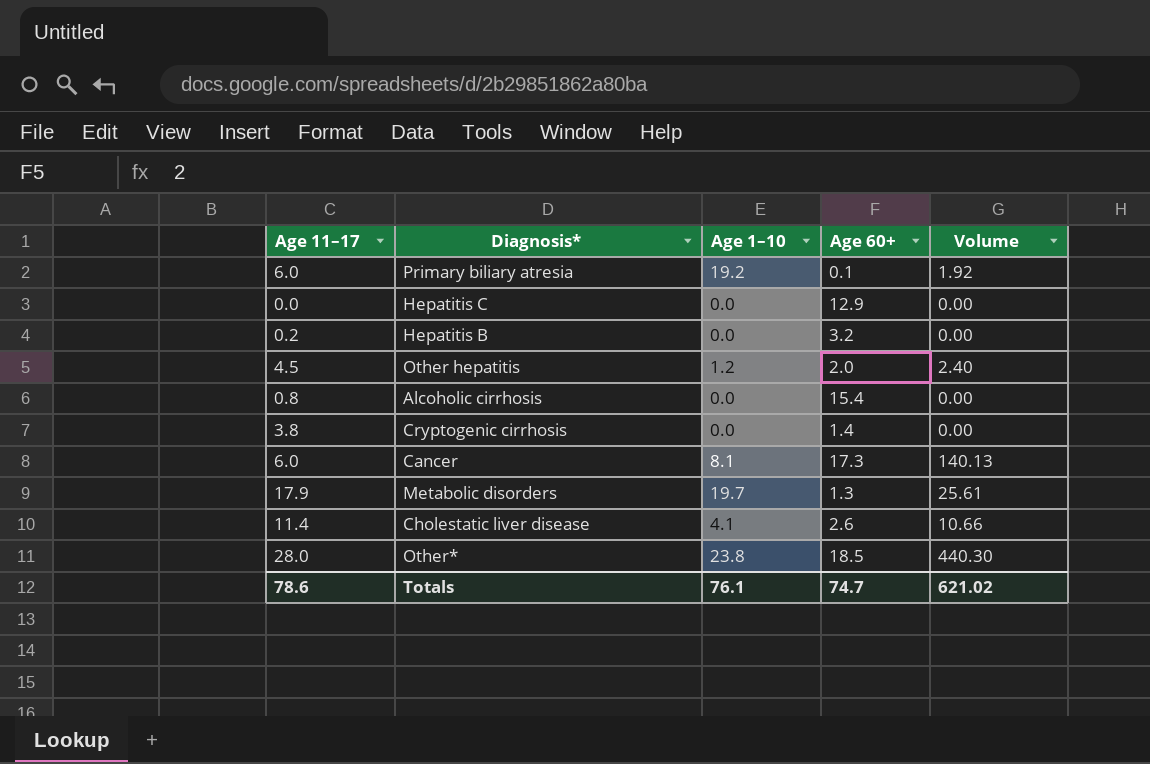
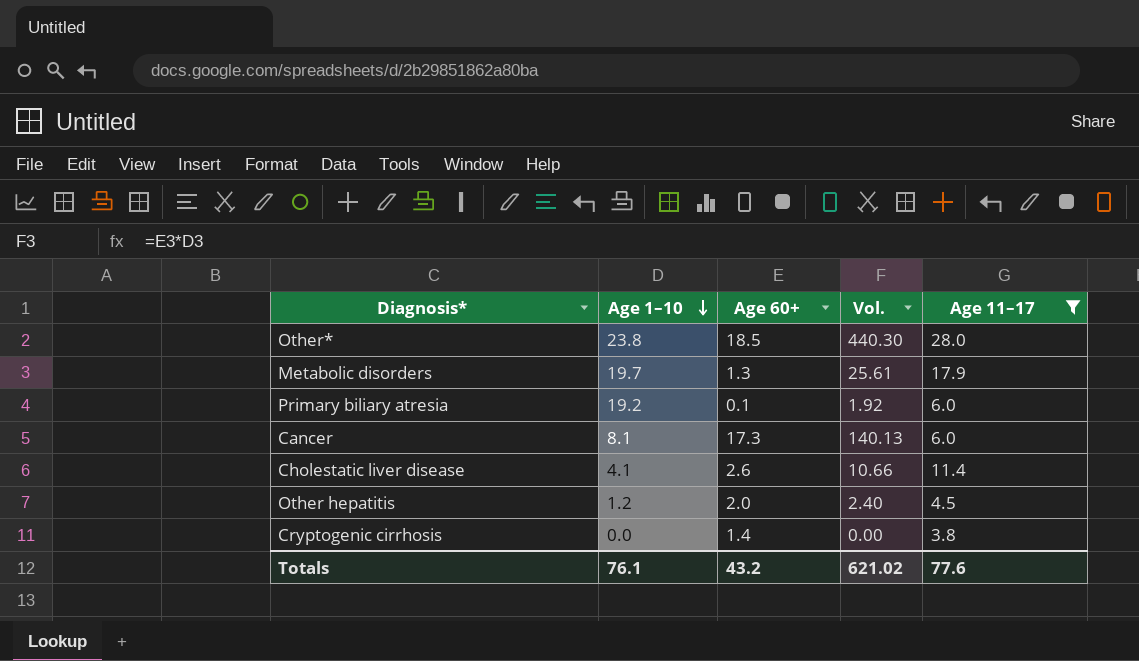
filter: none -> Age 11–17 >= 3.8
row order: none -> Age 1–10 descending
column name: Volume -> Vol.
column Age 11–17 | position: 1 -> 5
Totals | Age 60+: 74.7 -> 43.2
Totals | Age 11–17: 78.6 -> 77.6

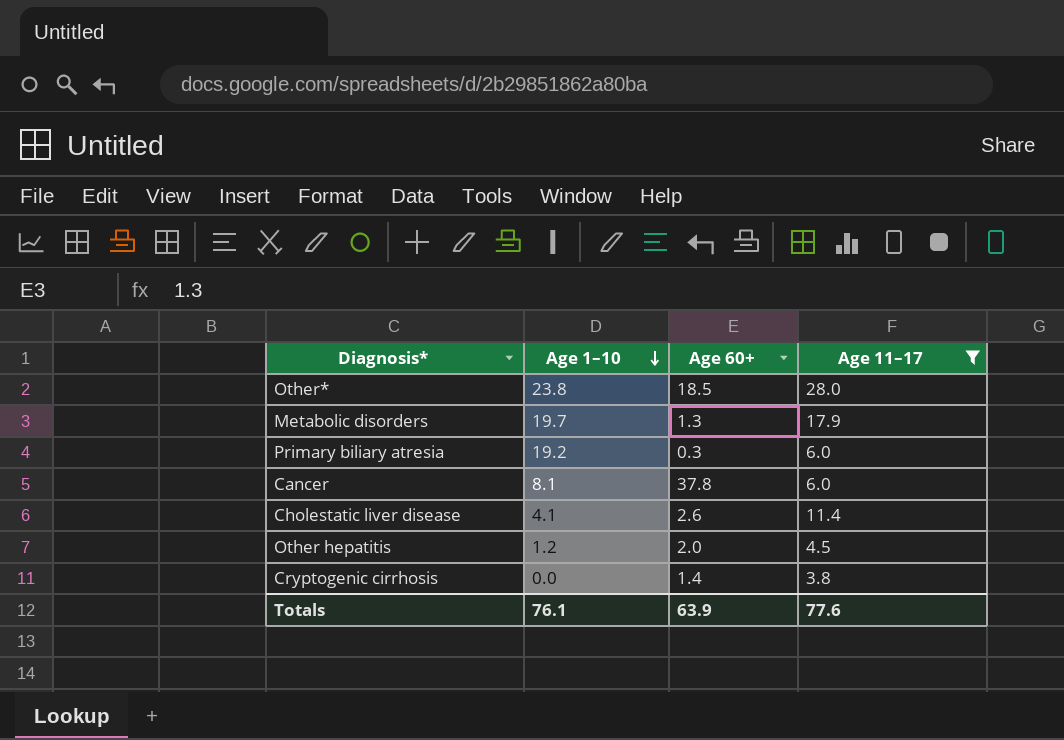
column Vol. | formula: [Age 1–10] * [Age 60+] -> none
Primary biliary atresia | Age 60+: 0.1 -> 0.3
Cancer | Age 60+: 17.3 -> 37.8
Totals | Age 60+: 43.2 -> 63.9

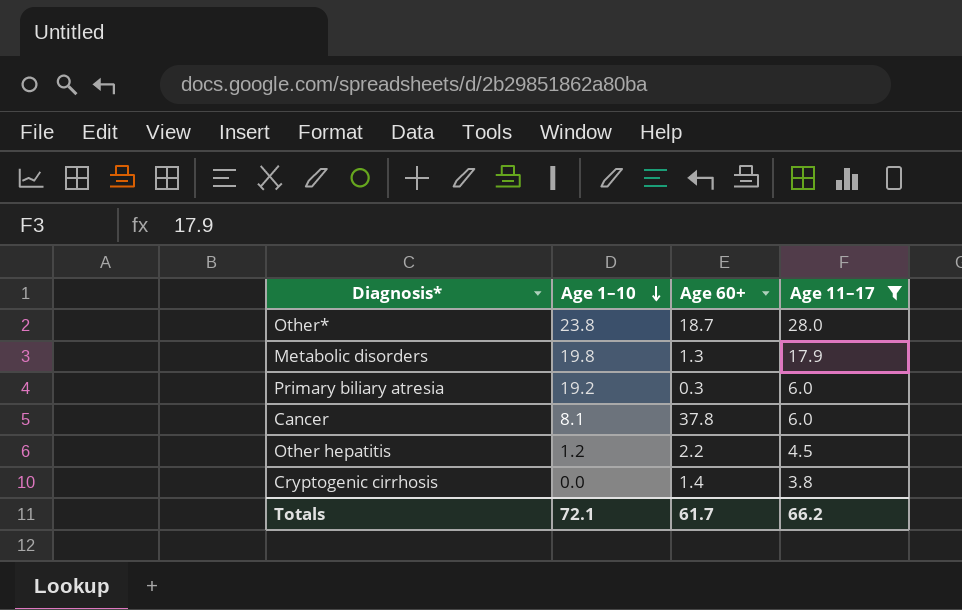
row Cholestatic liver disease: 4.1 | 2.6 | 11.4 -> none
Other* | Age 60+: 18.5 -> 18.7
Metabolic disorders | Age 1–10: 19.7 -> 19.8
Other hepatitis | Age 60+: 2.0 -> 2.2
Totals | Age 1–10: 76.1 -> 72.1
Totals | Age 60+: 63.9 -> 61.7
Totals | Age 11–17: 77.6 -> 66.2

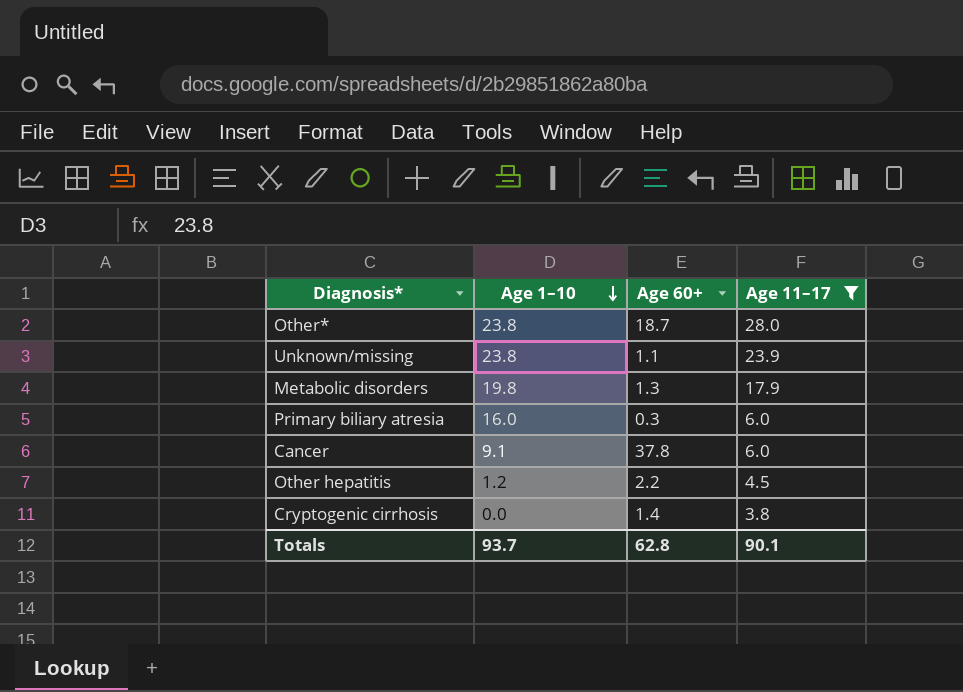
row Unknown/missing: none -> 23.8 | 1.1 | 23.9
Primary biliary atresia | Age 1–10: 19.2 -> 16.0
Cancer | Age 1–10: 8.1 -> 9.1
Totals | Age 1–10: 72.1 -> 93.7
Totals | Age 60+: 61.7 -> 62.8
Totals | Age 11–17: 66.2 -> 90.1

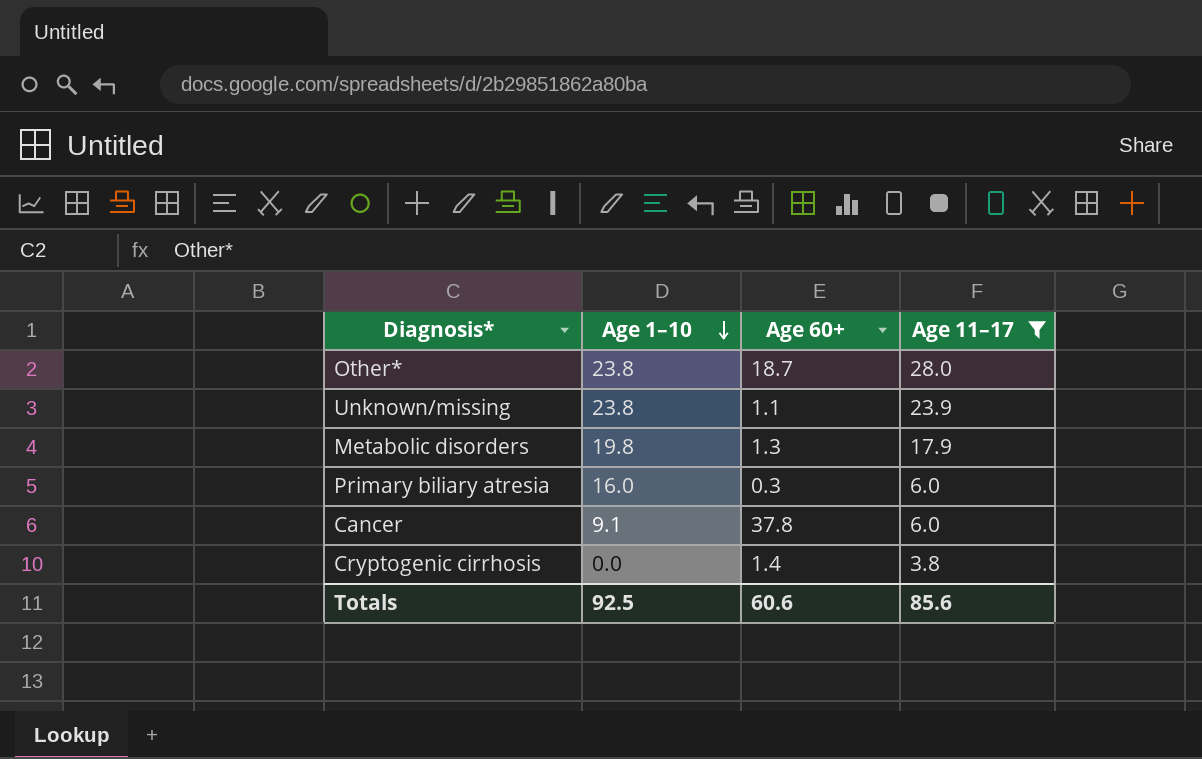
row Other hepatitis: 1.2 | 2.2 | 4.5 -> none
Totals | Age 1–10: 93.7 -> 92.5
Totals | Age 60+: 62.8 -> 60.6
Totals | Age 11–17: 90.1 -> 85.6

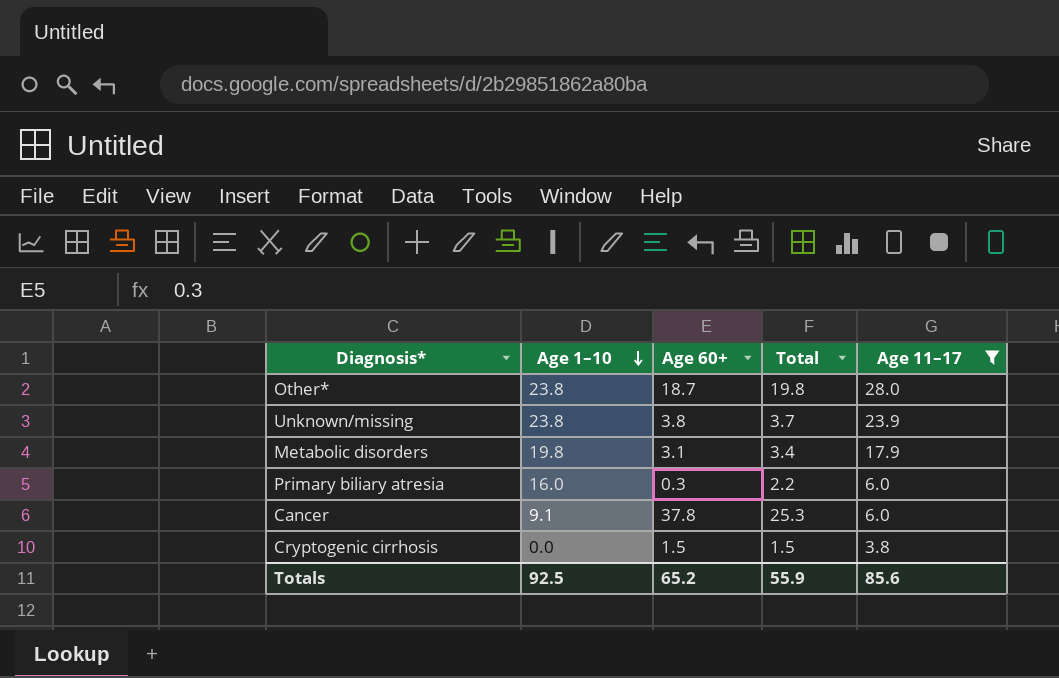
column Total | position: none -> 4
Unknown/missing | Age 60+: 1.1 -> 3.8
Metabolic disorders | Age 60+: 1.3 -> 3.1
Cryptogenic cirrhosis | Age 60+: 1.4 -> 1.5
Totals | Age 60+: 60.6 -> 65.2

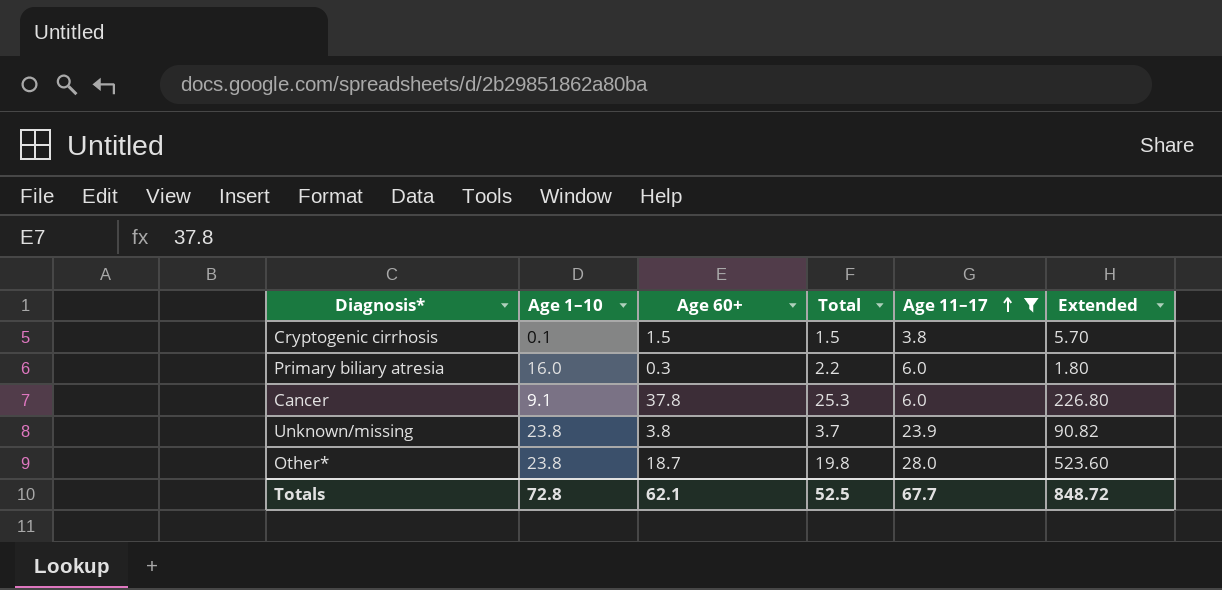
row order: Age 1–10 descending -> Age 11–17 ascending
column Extended | formula: none -> [Age 60+] * [Age 11–17]
row Metabolic disorders: 19.8 | 3.1 | 3.4 | 17.9 -> none
Cryptogenic cirrhosis | Age 1–10: 0.0 -> 0.1
Totals | Age 1–10: 92.5 -> 72.8
Totals | Age 60+: 65.2 -> 62.1
Totals | Total: 55.9 -> 52.5
Totals | Age 11–17: 85.6 -> 67.7

